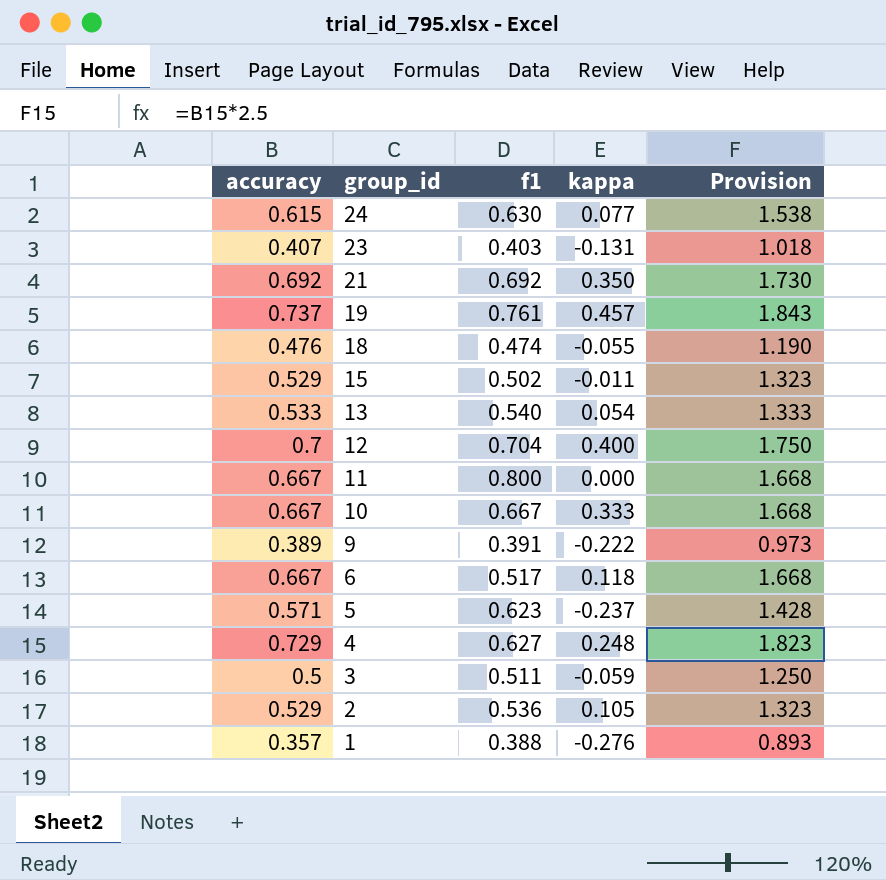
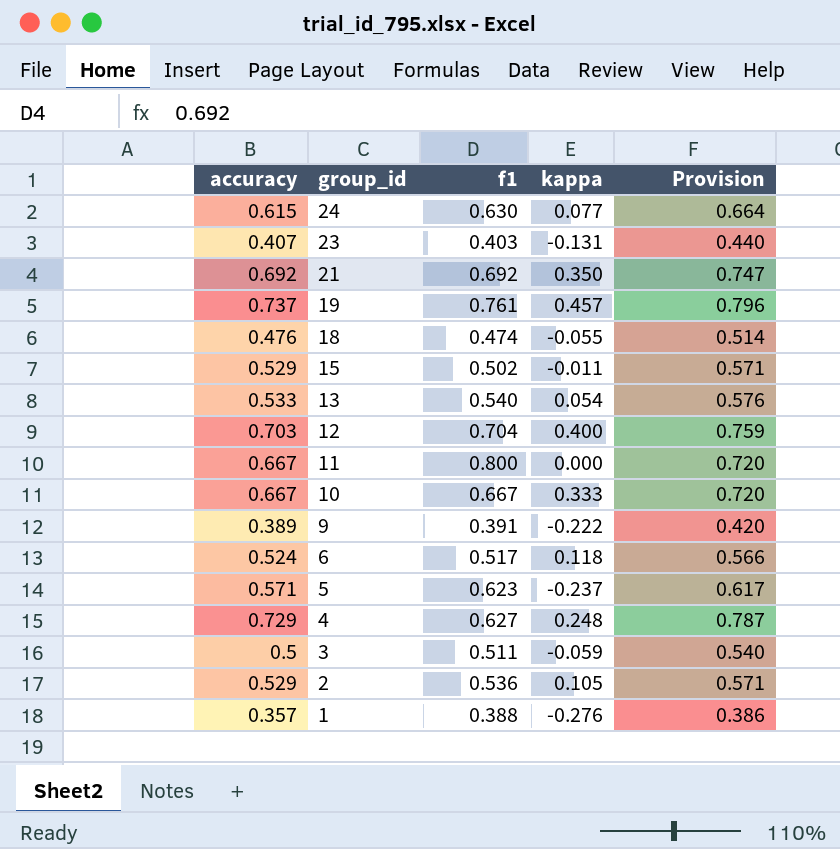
column Provision | formula: [accuracy] * 2.5 -> [accuracy] * 1.08
12 | accuracy: 0.7 -> 0.703
6 | accuracy: 0.667 -> 0.524

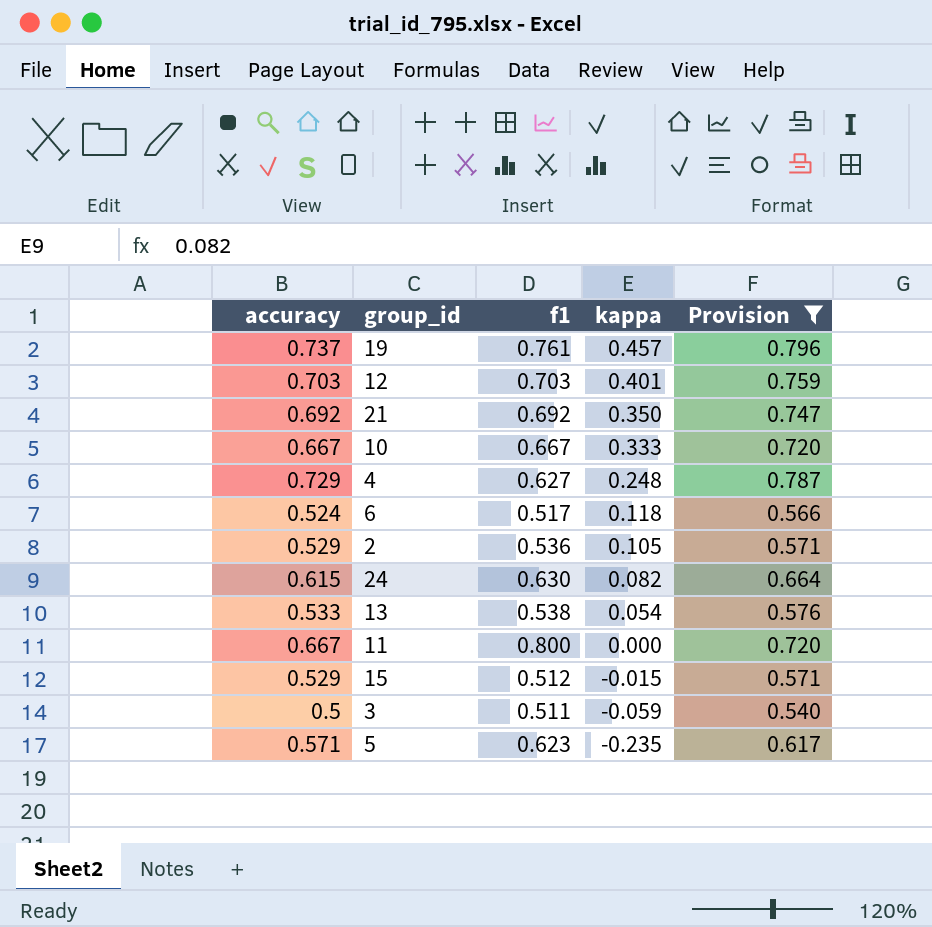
filter: none -> Provision >= 0.540
row order: group_id descending -> kappa descending
12 | f1: 0.704 -> 0.703
12 | kappa: 0.400 -> 0.401
24 | kappa: 0.077 -> 0.082
13 | f1: 0.540 -> 0.538
15 | f1: 0.502 -> 0.512
15 | kappa: -0.011 -> -0.015
5 | kappa: -0.237 -> -0.235

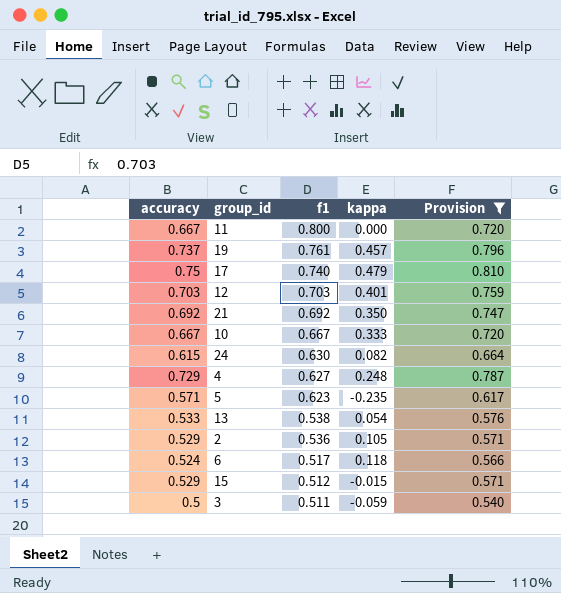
row order: kappa descending -> f1 descending
row 17: none -> 0.75 | 0.740 | 0.479 | 0.810

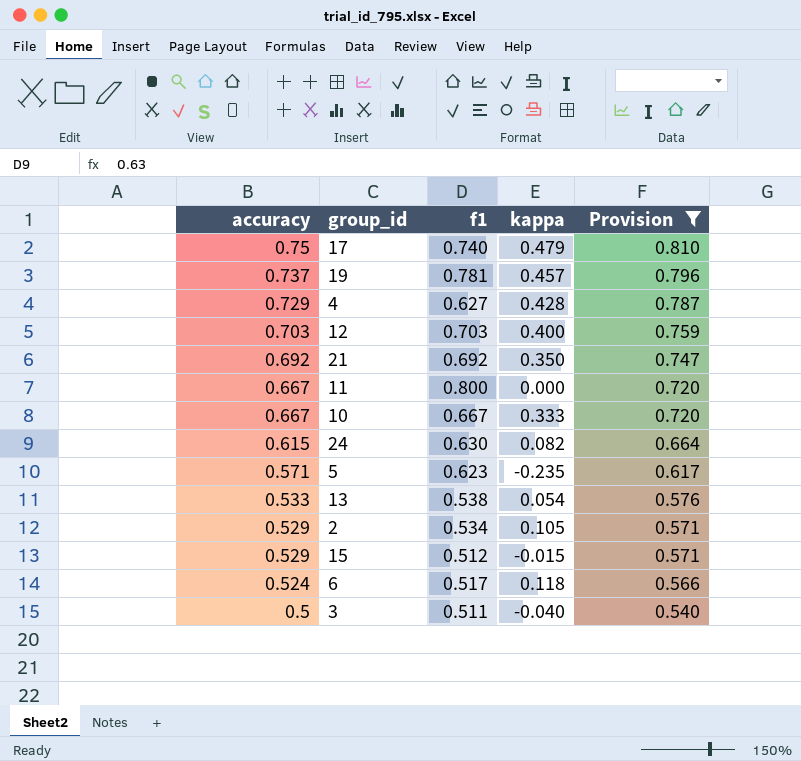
row order: f1 descending -> accuracy descending
19 | f1: 0.761 -> 0.781
4 | kappa: 0.248 -> 0.428
12 | kappa: 0.401 -> 0.400
2 | f1: 0.536 -> 0.534
3 | kappa: -0.059 -> -0.040

